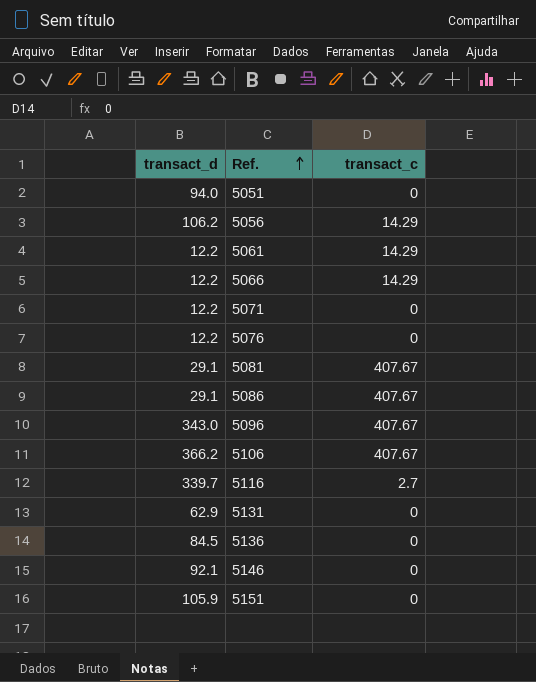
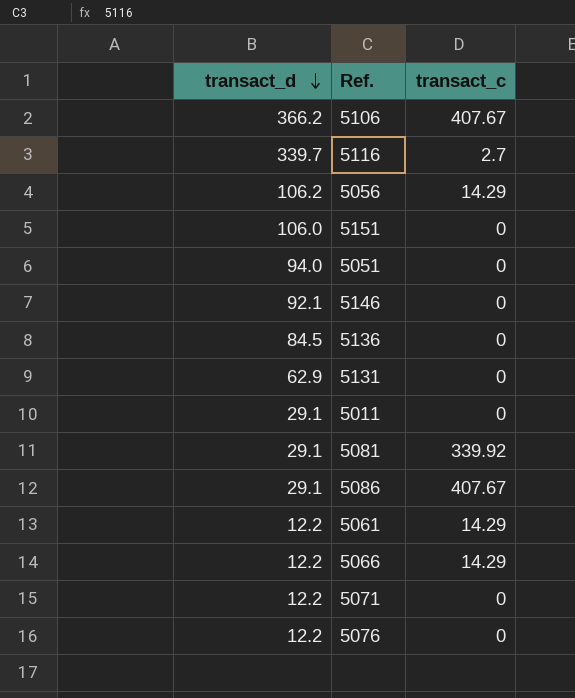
row order: Ref. ascending -> transact_d descending
row 5096: 343.0 | 407.67 -> none
5151 | transact_d: 105.9 -> 106.0
row 5011: none -> 29.1 | 0
5081 | transact_c: 407.67 -> 339.92

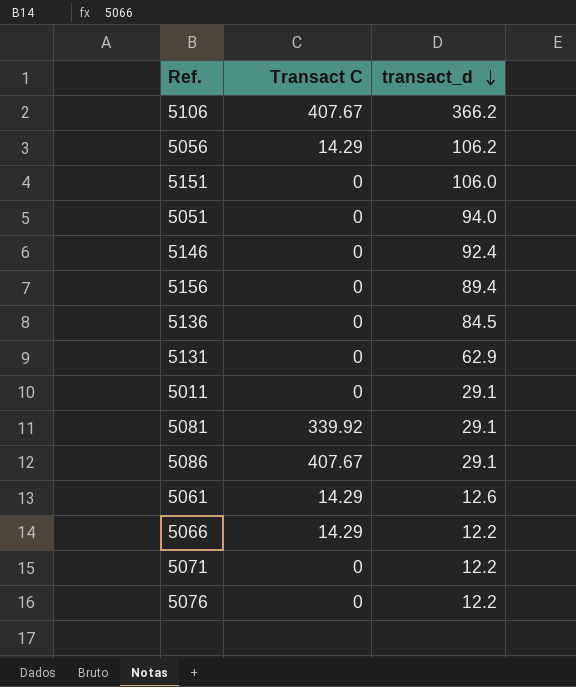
column name: transact_c -> Transact C
column transact_d | position: 1 -> 3
row 5116: 339.7 | 2.7 -> none
5146 | transact_d: 92.1 -> 92.4
row 5156: none -> 0 | 89.4
5061 | transact_d: 12.2 -> 12.6

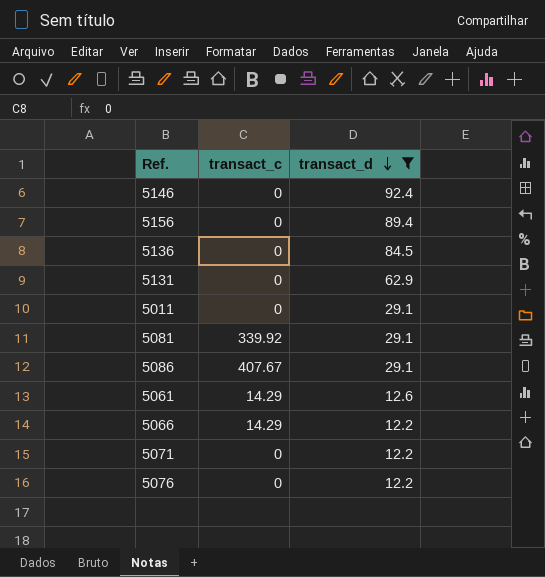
filter: none -> transact_d <= 92.4
column name: Transact C -> transact_c

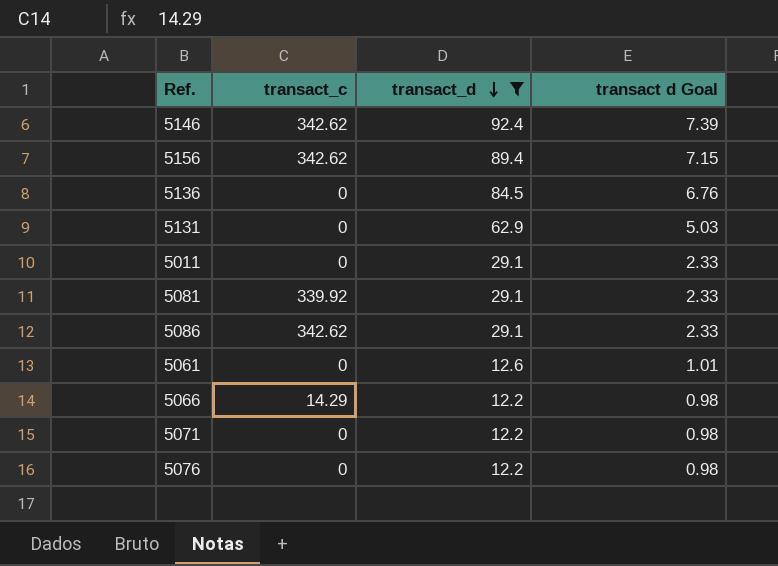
column transact d Goal | formula: none -> [transact_d] * 0.08
5146 | transact_c: 0 -> 342.62
5156 | transact_c: 0 -> 342.62
5086 | transact_c: 407.67 -> 342.62
5061 | transact_c: 14.29 -> 0

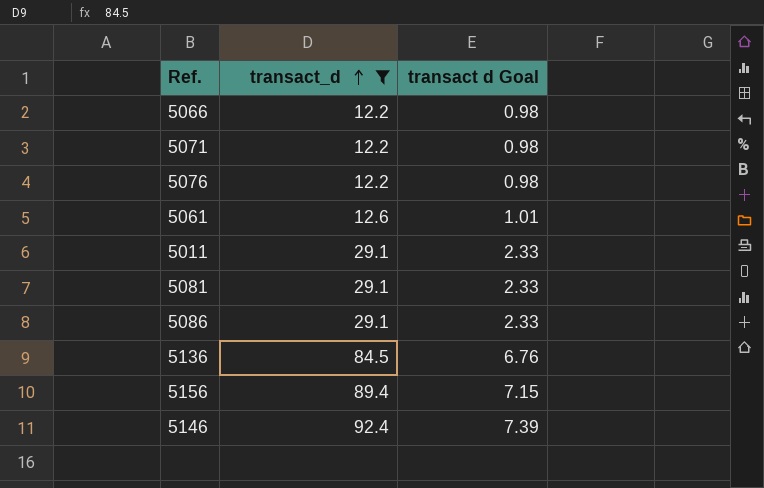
row order: transact_d descending -> transact_d ascending
column transact_c | position: 2 -> none
row 5131: 0 | 62.9 | 5.03 -> none

